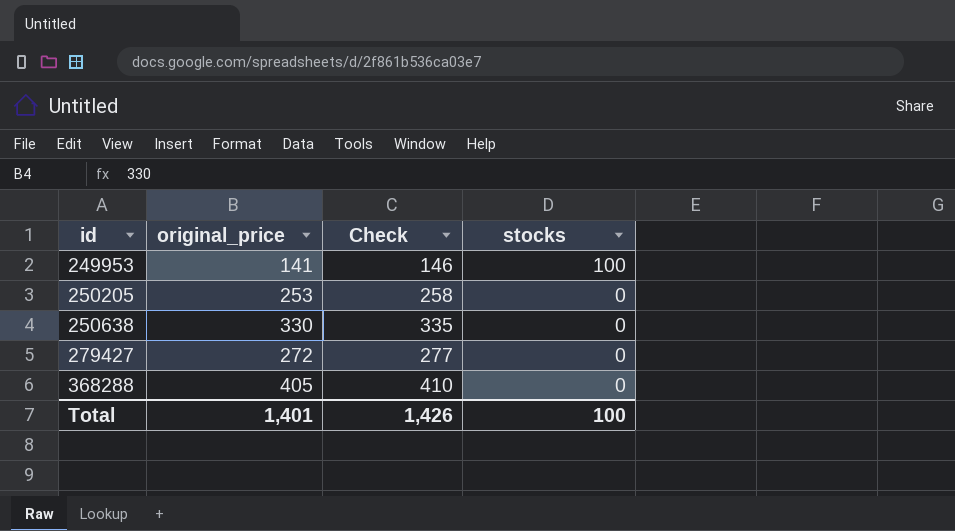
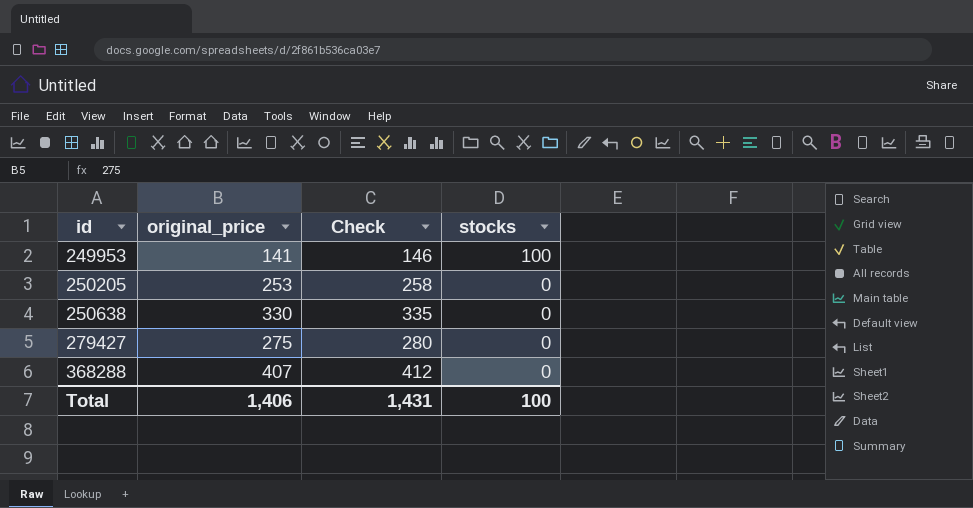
279427 | original_price: 272 -> 275
279427 | Check: 277 -> 280
368288 | original_price: 405 -> 407
368288 | Check: 410 -> 412
Total | original_price: 1,401 -> 1,406
Total | Check: 1,426 -> 1,431

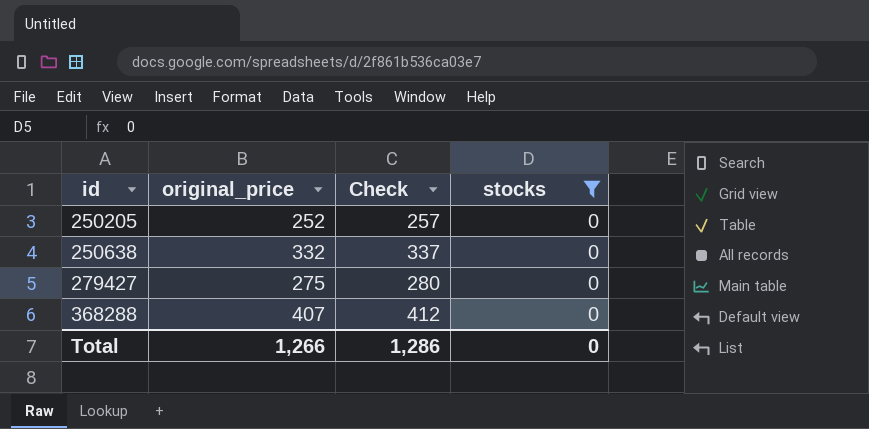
filter: none -> stocks = 0
250205 | original_price: 253 -> 252
250205 | Check: 258 -> 257
250638 | original_price: 330 -> 332
250638 | Check: 335 -> 337
Total | original_price: 1,406 -> 1,266
Total | Check: 1,431 -> 1,286
Total | stocks: 100 -> 0

